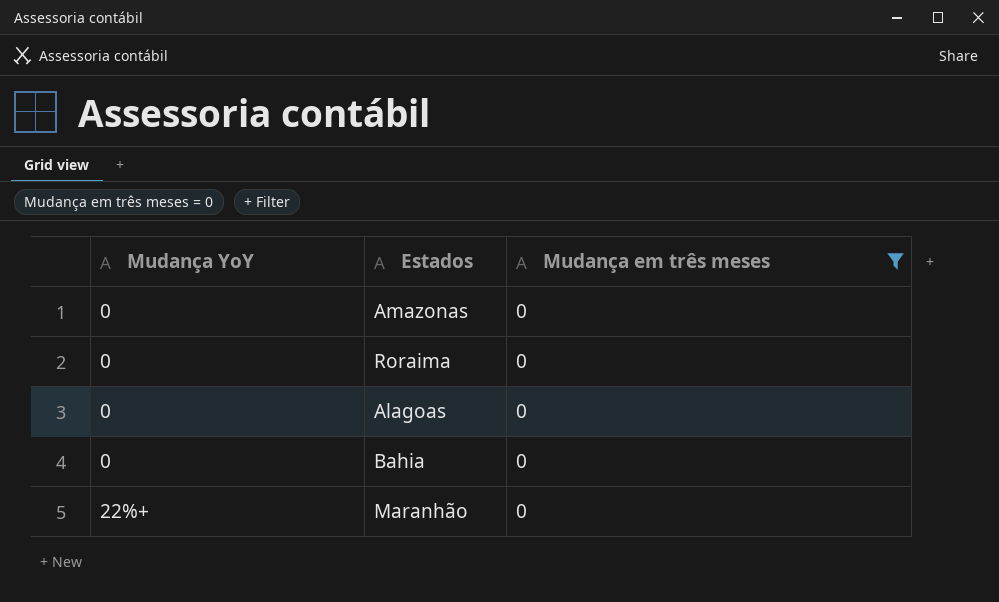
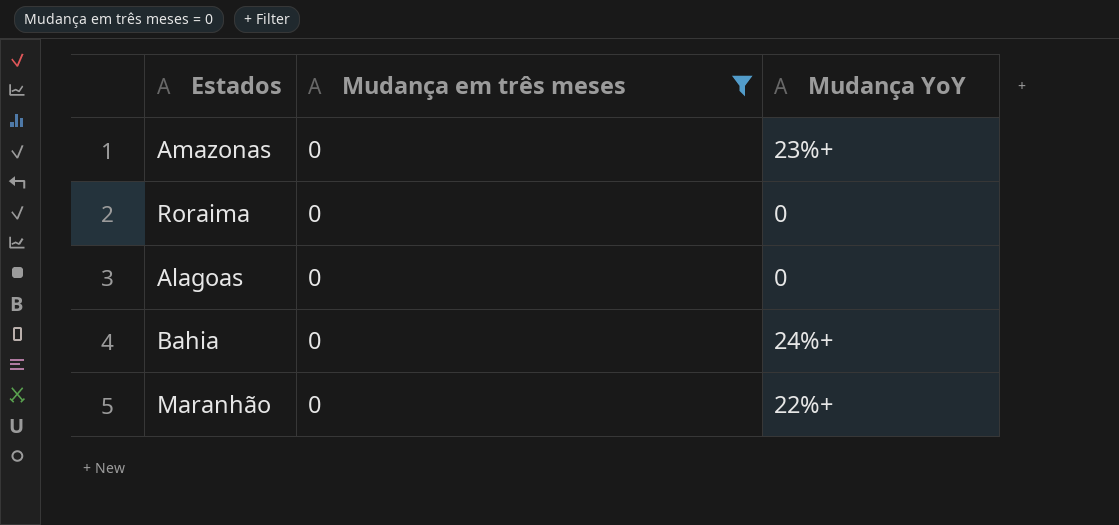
column Mudança YoY | position: 1 -> 3
Amazonas | Mudança YoY: 0 -> 23%+
Bahia | Mudança YoY: 0 -> 24%+

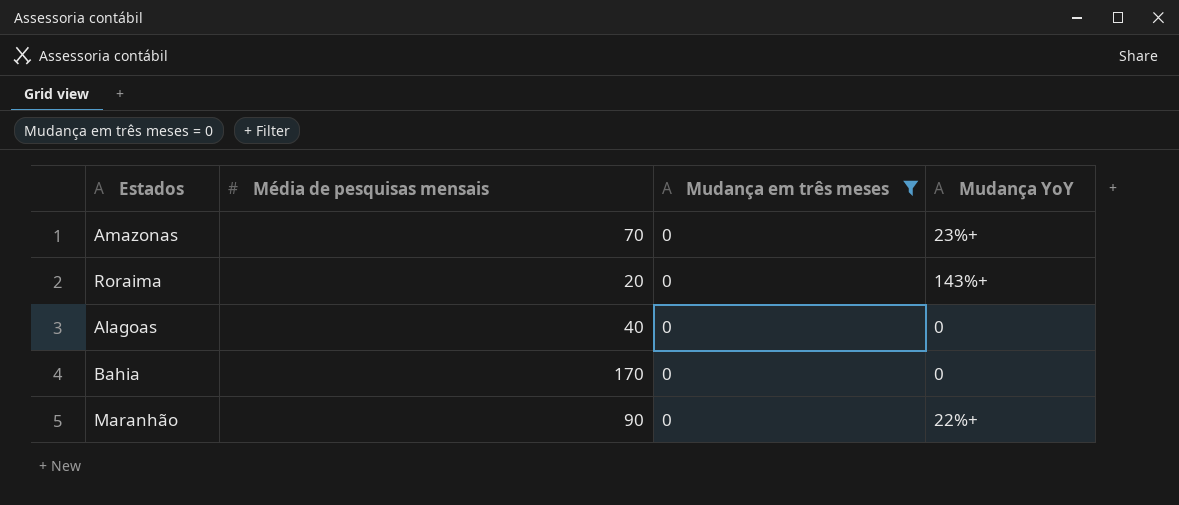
column Média de pesquisas mensais | position: none -> 2
Roraima | Mudança YoY: 0 -> 143%+
Bahia | Mudança YoY: 24%+ -> 0

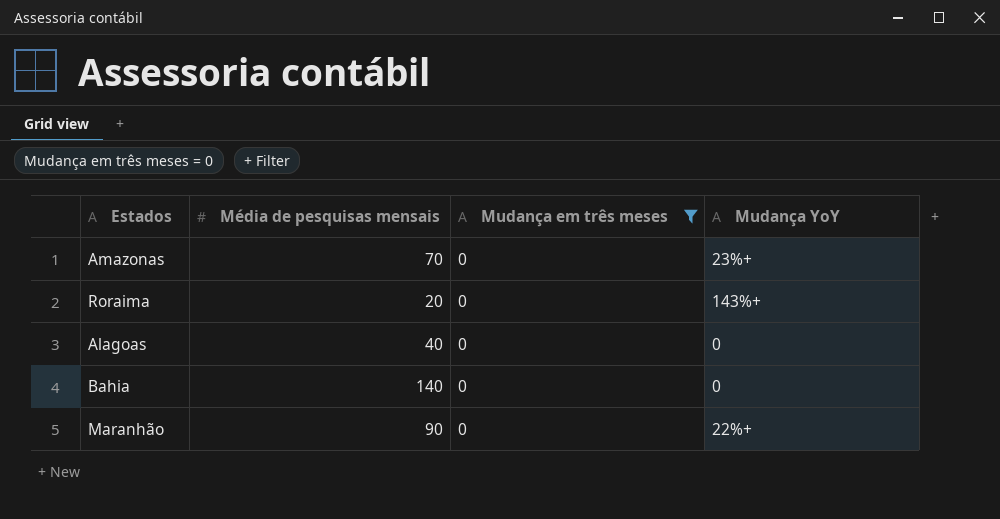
Bahia | Média de pesquisas mensais: 170 -> 140

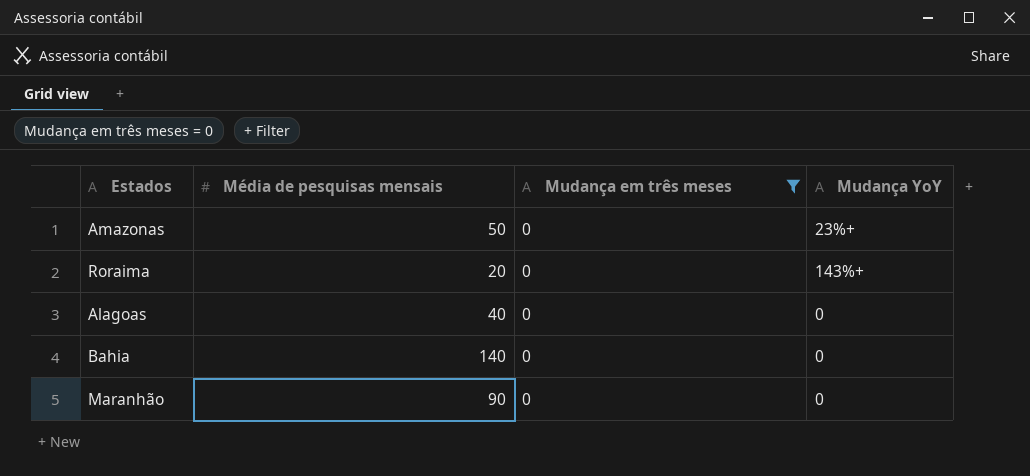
Amazonas | Média de pesquisas mensais: 70 -> 50
Maranhão | Mudança YoY: 22%+ -> 0

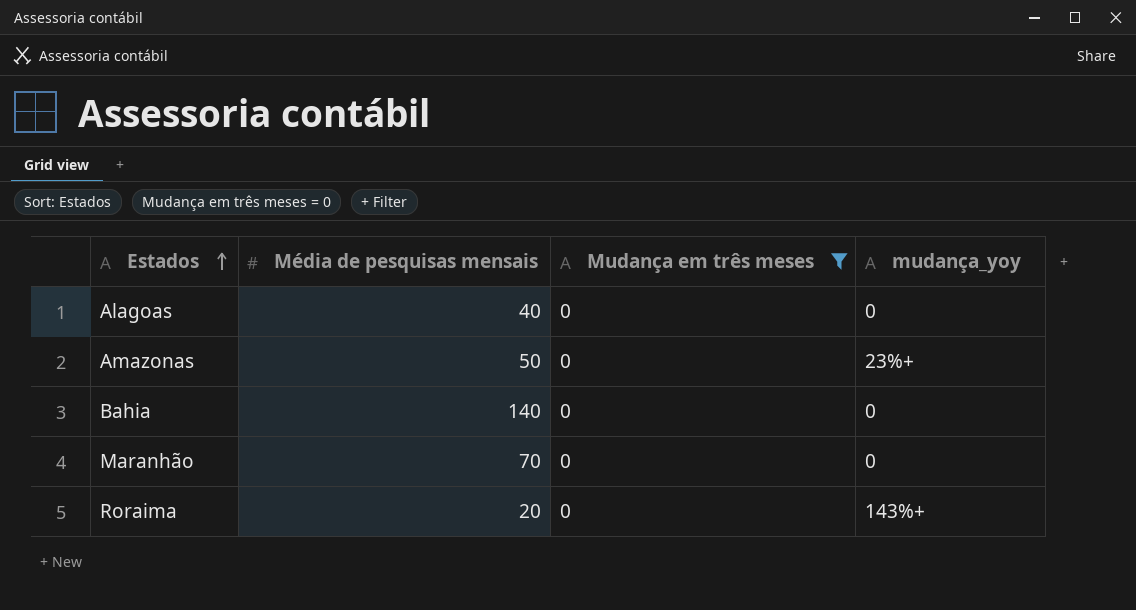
row order: none -> Estados ascending
column name: Mudança YoY -> mudança_yoy
Maranhão | Média de pesquisas mensais: 90 -> 70

